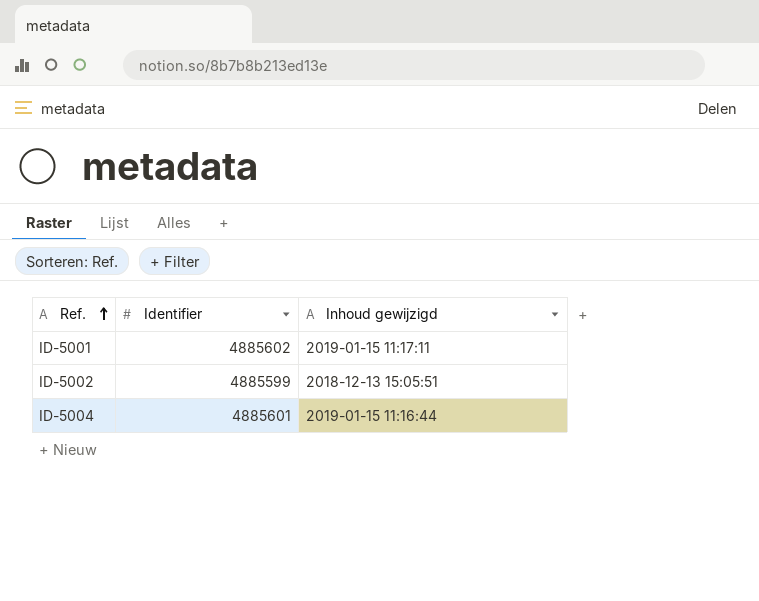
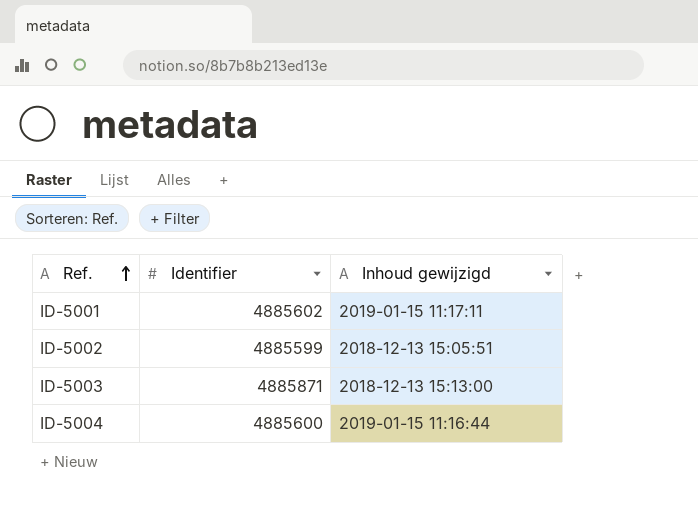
row ID-5003: none -> 4885871 | 2018-12-13 15:13:00
ID-5004 | Identifier: 4885601 -> 4885600

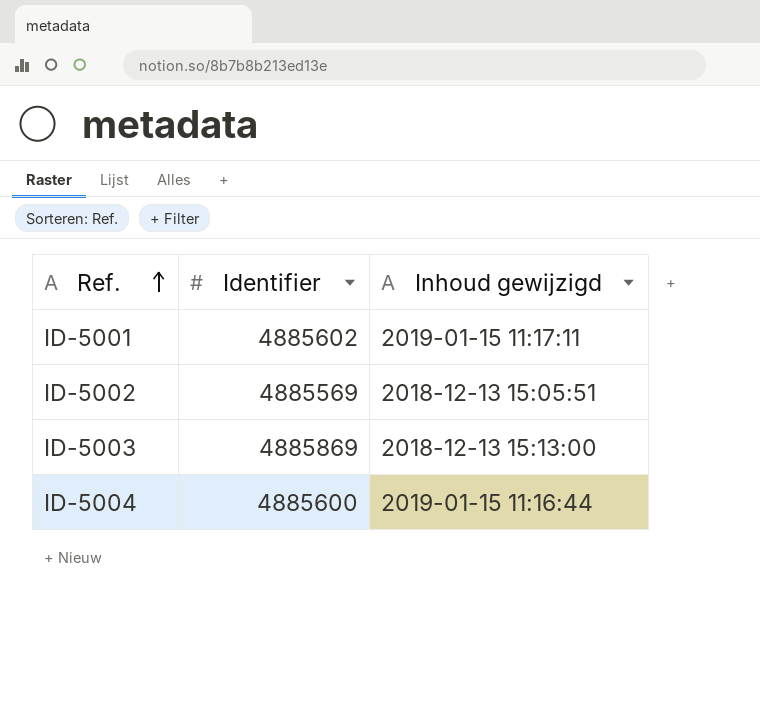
ID-5002 | Identifier: 4885599 -> 4885569
ID-5003 | Identifier: 4885871 -> 4885869

